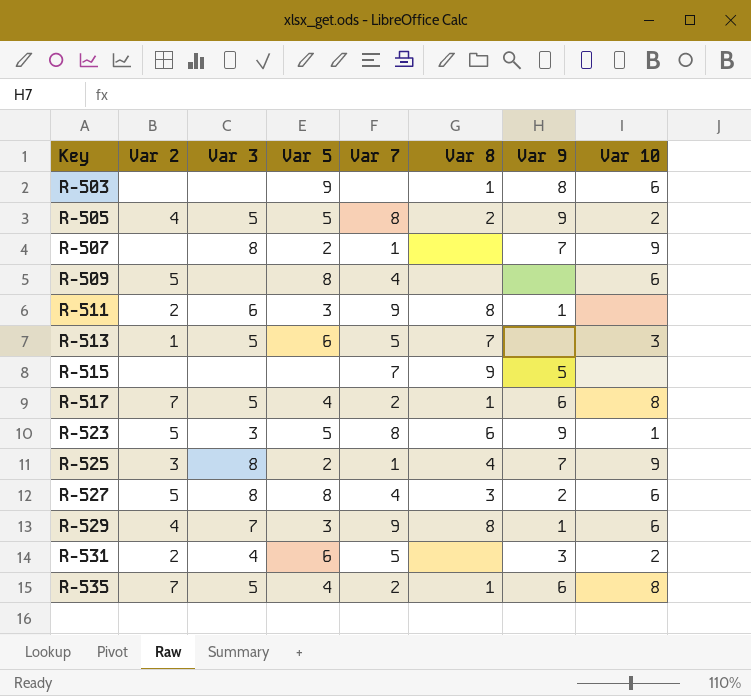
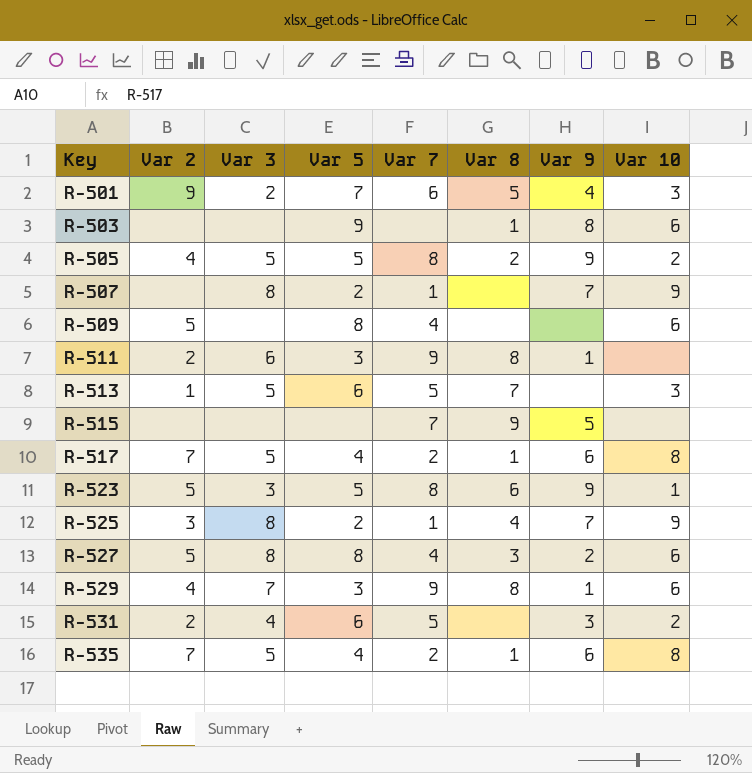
row R-501: none -> 9 | 2 | 7 | 6 | 5 | 4 | 3

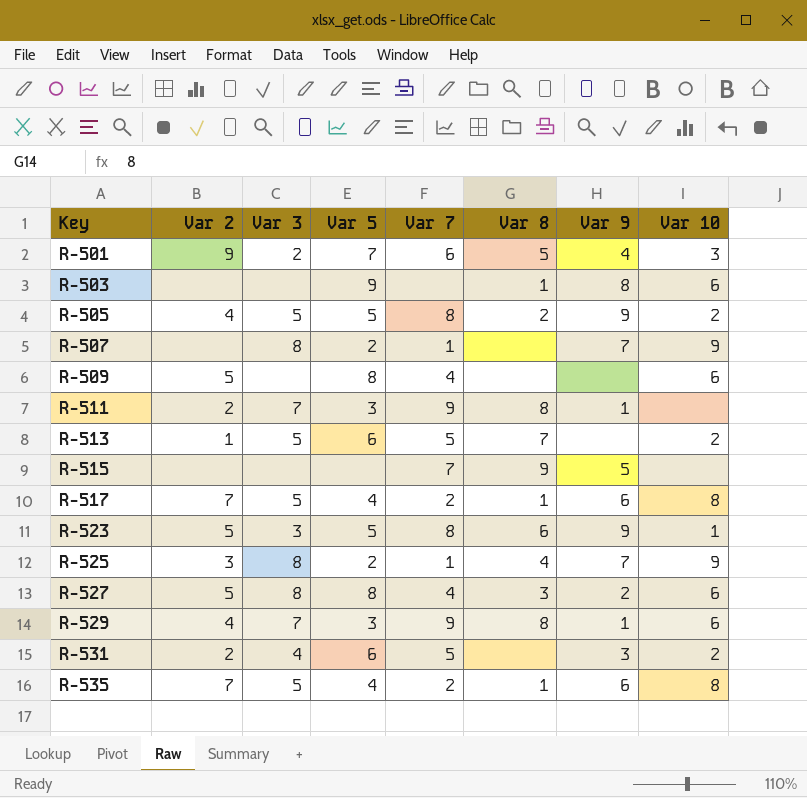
R-511 | Var 3: 6 -> 7
R-513 | Var 10: 3 -> 2

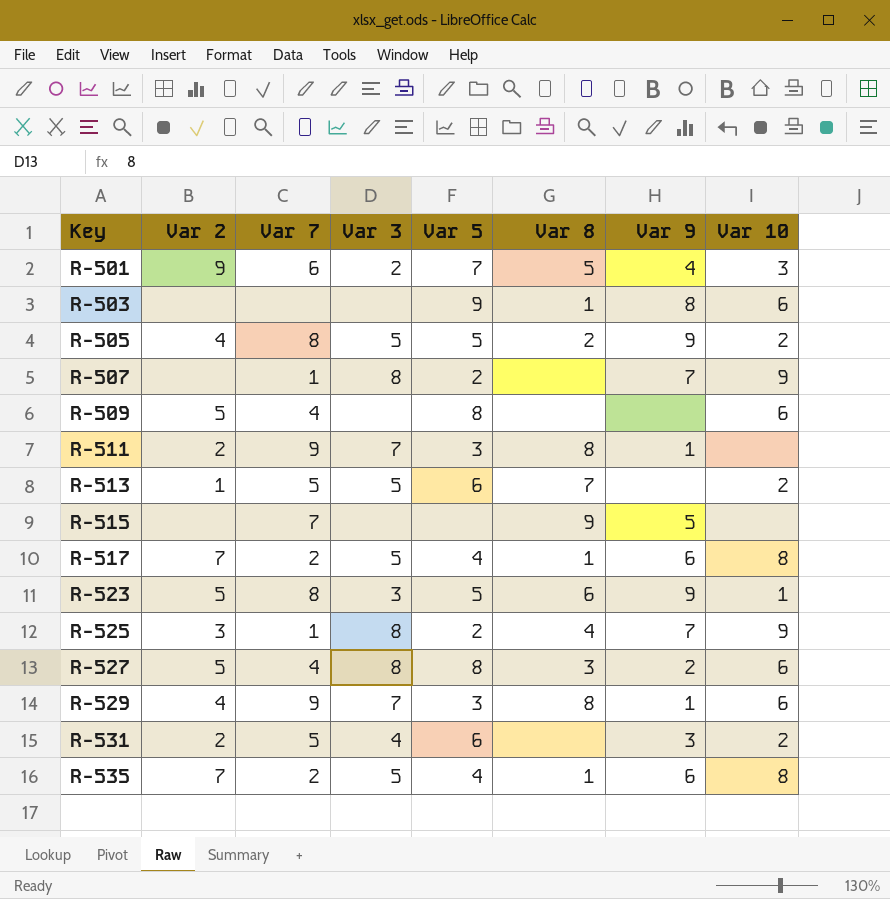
column Var 7 | position: 5 -> 3

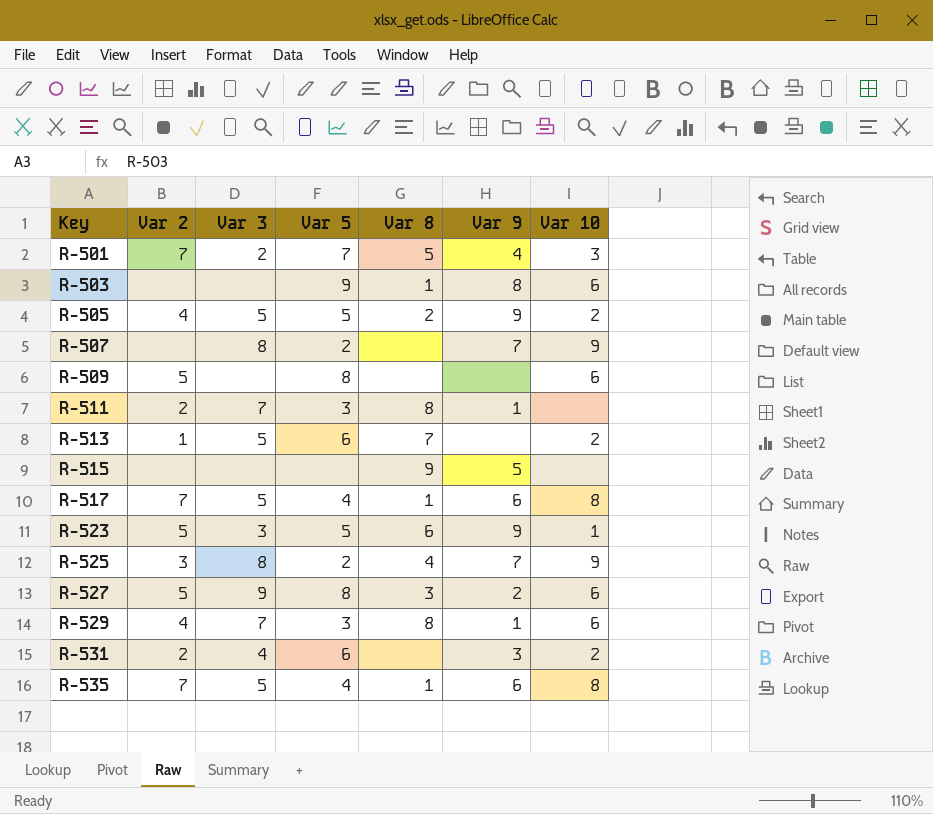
column Var 7 | position: 3 -> none
R-501 | Var 2: 9 -> 7
R-527 | Var 3: 8 -> 9

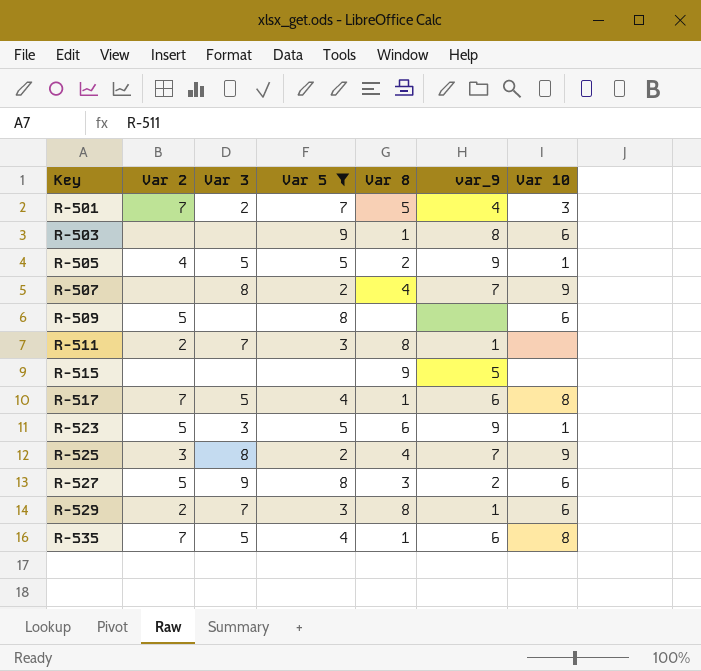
filter: none -> Var 5 != 6
column name: Var 9 -> var_9
R-505 | Var 10: 2 -> 1
R-507 | Var 8: none -> 4
R-529 | Var 2: 4 -> 2

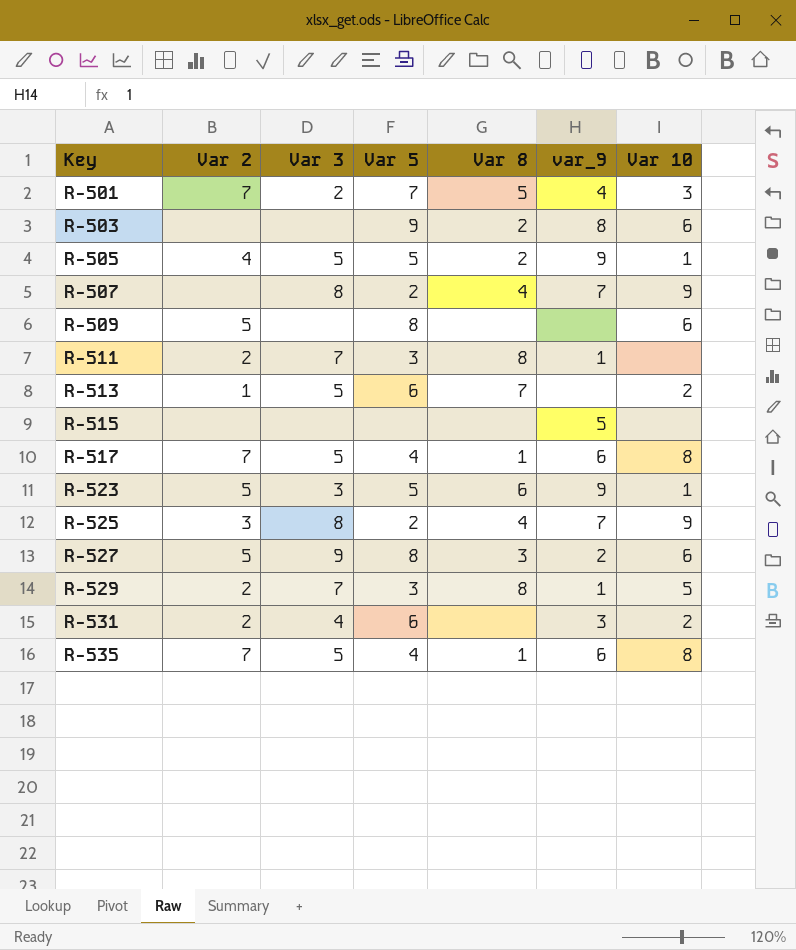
filter: Var 5 != 6 -> none
R-503 | Var 8: 1 -> 2
R-515 | Var 8: 9 -> none
R-529 | Var 10: 6 -> 5

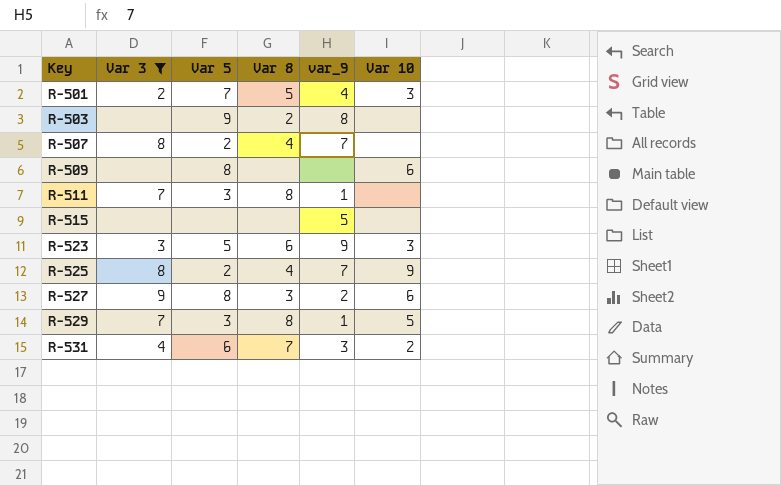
filter: none -> Var 3 != 5
column Var 2 | position: 2 -> none
R-503 | Var 10: 6 -> none
R-507 | Var 10: 9 -> none
R-523 | Var 10: 1 -> 3
R-531 | Var 8: none -> 7

